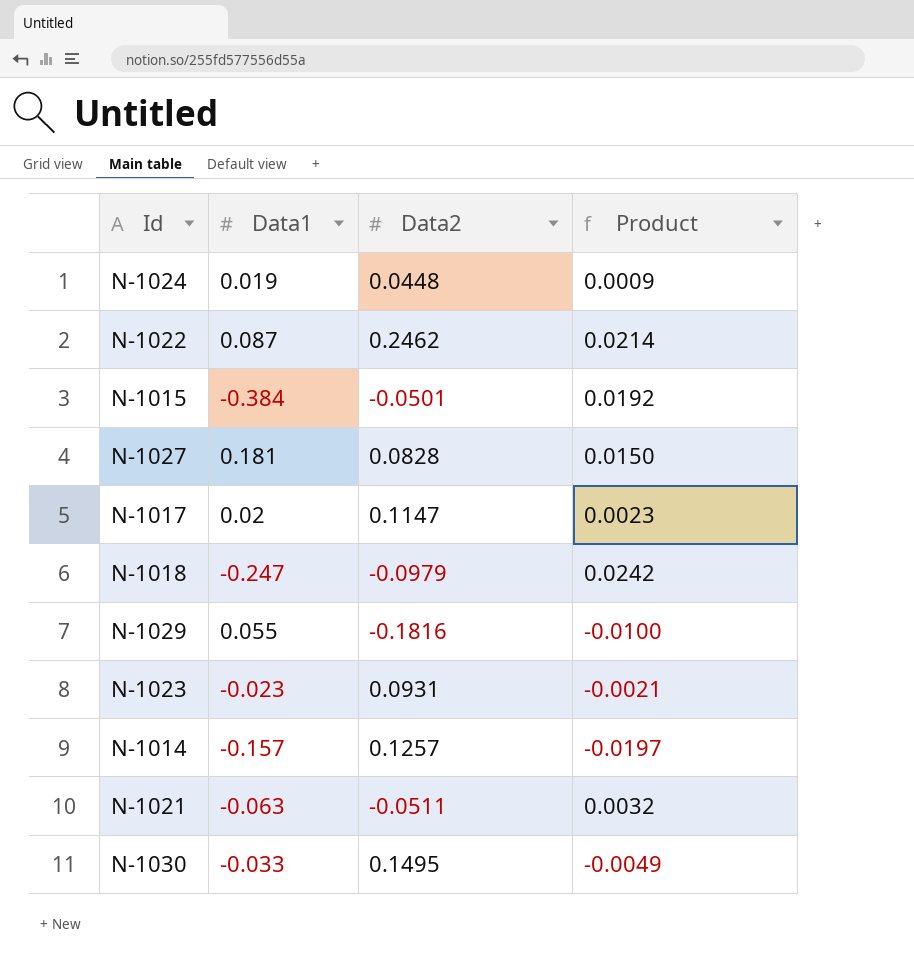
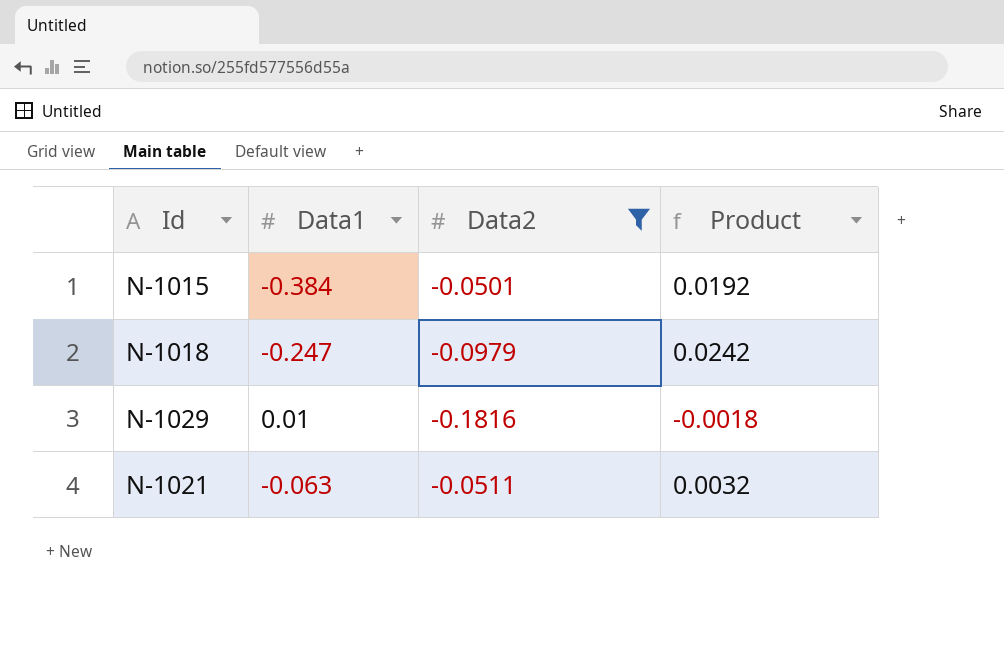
filter: none -> Data2 <= -0.0501
N-1029 | Data1: 0.055 -> 0.01
N-1029 | Product: -0.0100 -> -0.0018

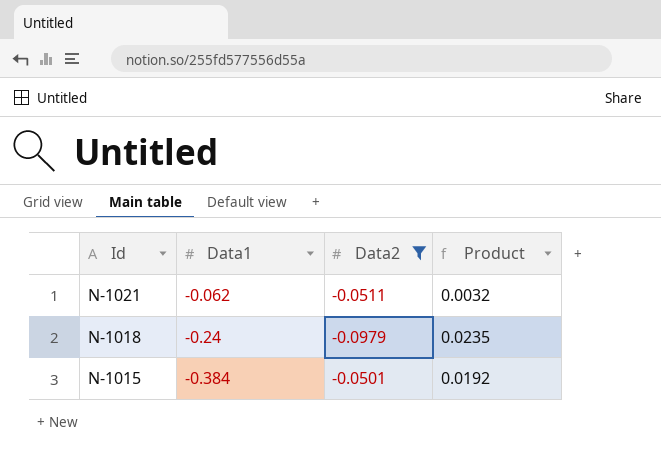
row order: none -> Id descending
row N-1029: 0.01 | -0.1816 | -0.0018 -> none
N-1021 | Data1: -0.063 -> -0.062
N-1018 | Data1: -0.247 -> -0.24
N-1018 | Product: 0.0242 -> 0.0235

